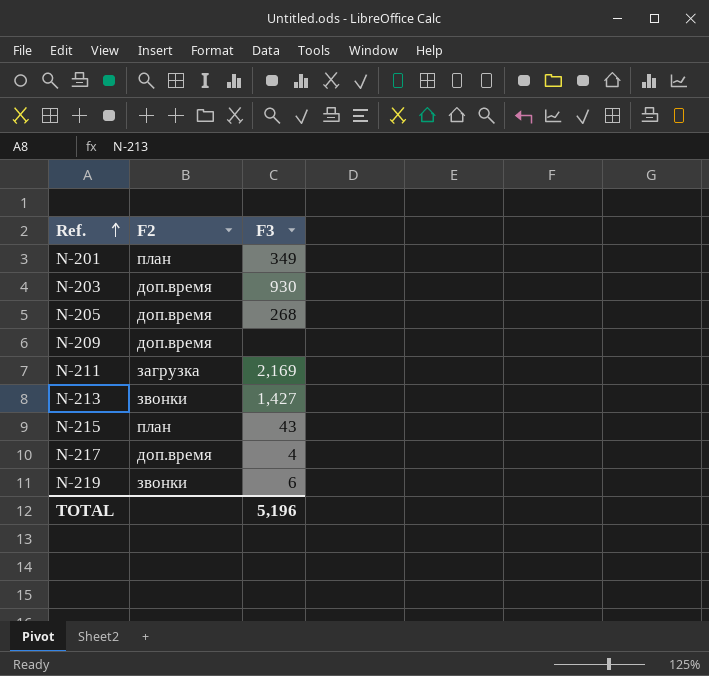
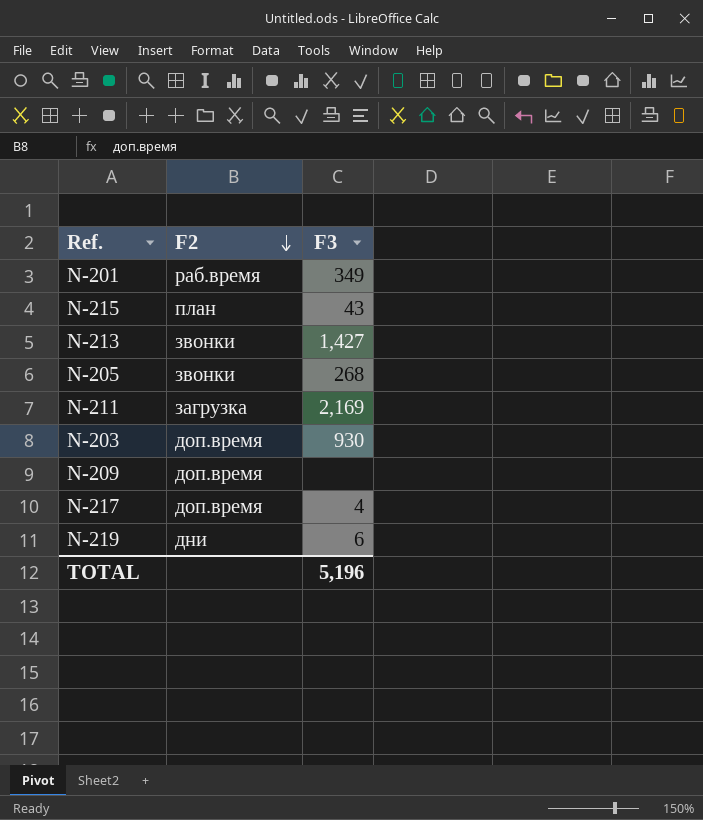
row order: Ref. ascending -> F2 descending
N-201 | F2: план -> раб.время
N-205 | F2: доп.время -> звонки
N-219 | F2: звонки -> дни

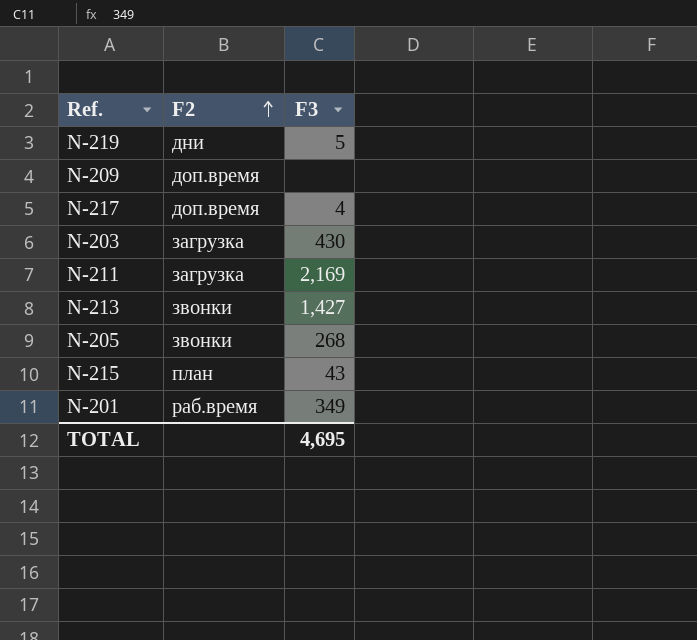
row order: F2 descending -> F2 ascending
N-219 | F3: 6 -> 5
N-203 | F2: доп.время -> загрузка
N-203 | F3: 930 -> 430
TOTAL | F3: 5,196 -> 4,695

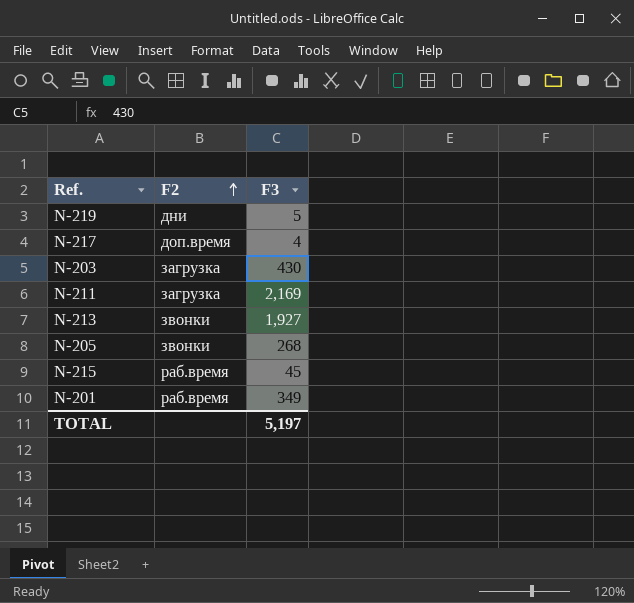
row N-209: доп.время | none -> none
N-213 | F3: 1,427 -> 1,927
N-215 | F2: план -> раб.время
N-215 | F3: 43 -> 45
TOTAL | F3: 4,695 -> 5,197

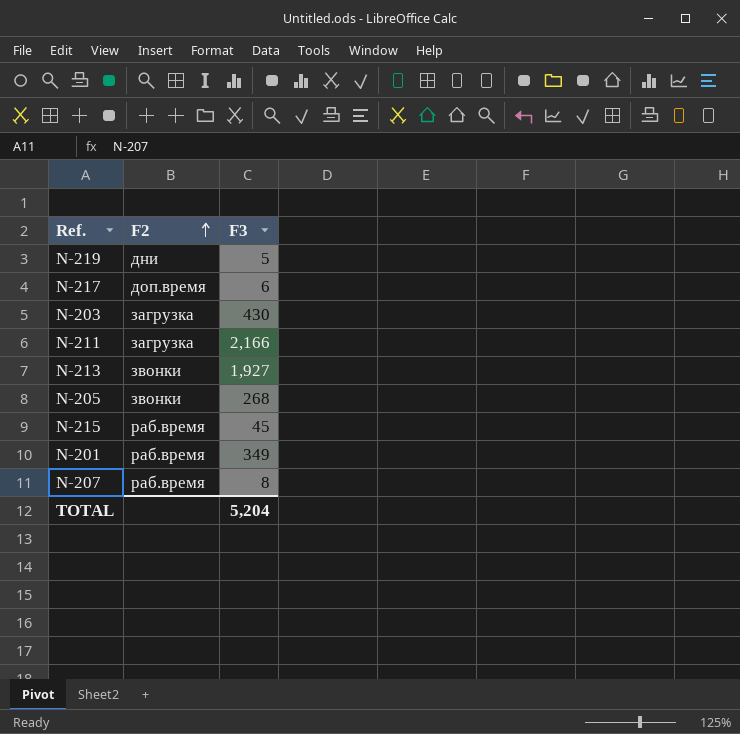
N-217 | F3: 4 -> 6
N-211 | F3: 2,169 -> 2,166
row N-207: none -> раб.время | 8
TOTAL | F3: 5,197 -> 5,204

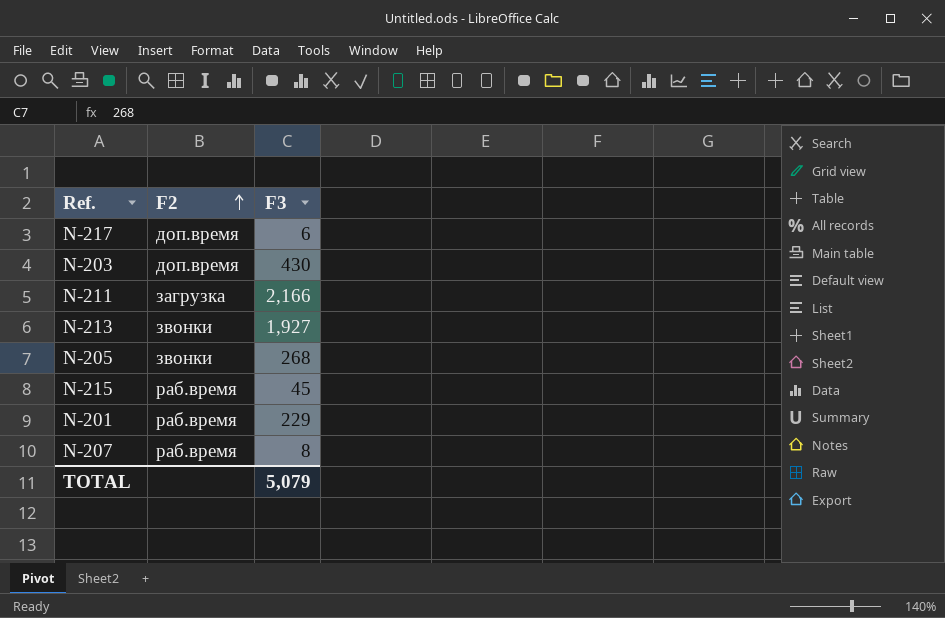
row N-219: дни | 5 -> none
N-203 | F2: загрузка -> доп.время
N-201 | F3: 349 -> 229
TOTAL | F3: 5,204 -> 5,079

